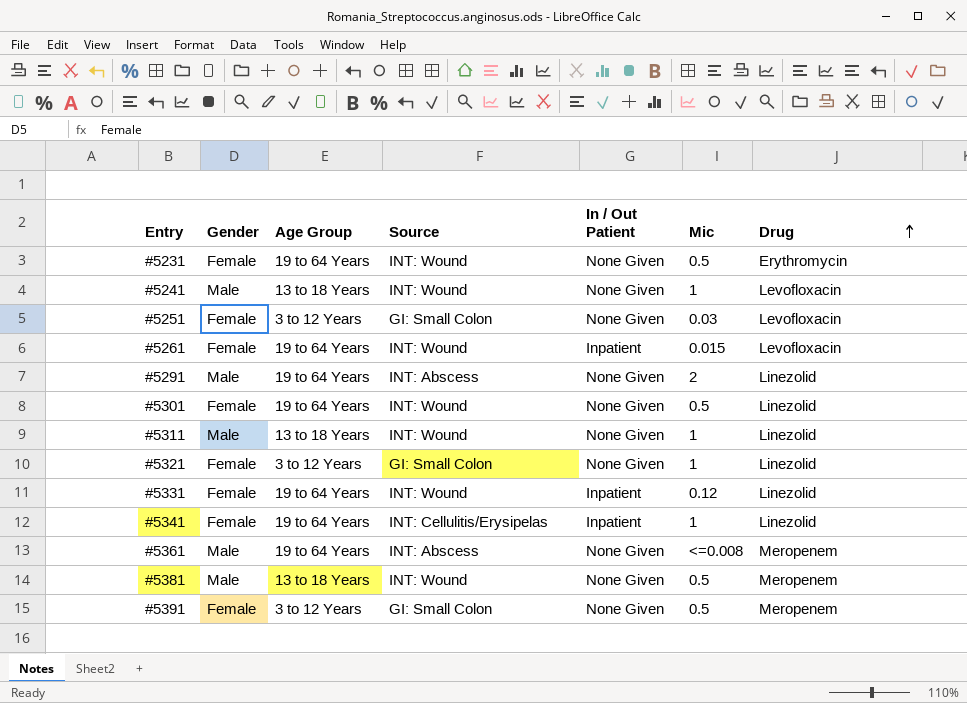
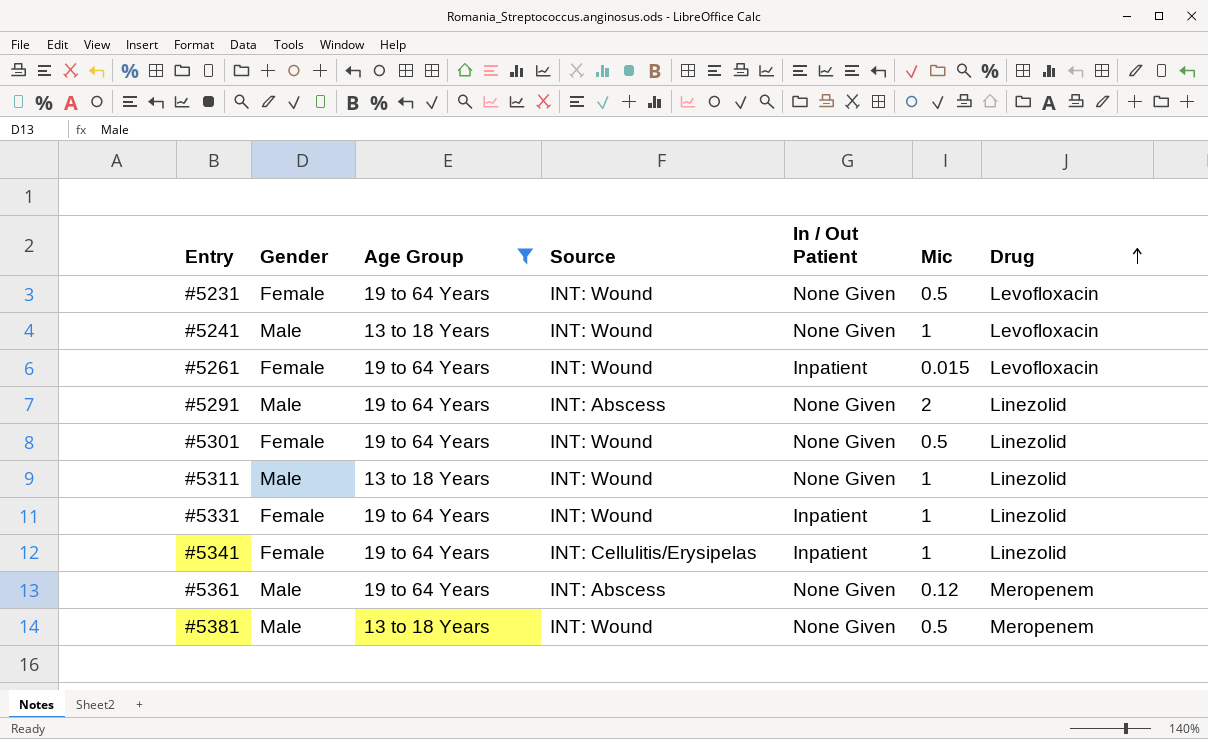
filter: none -> Age Group != 3 to 12 Years
#5231 | Drug: Erythromycin -> Levofloxacin
#5331 | Mic: 0.12 -> 1
#5361 | Mic: <=0.008 -> 0.12

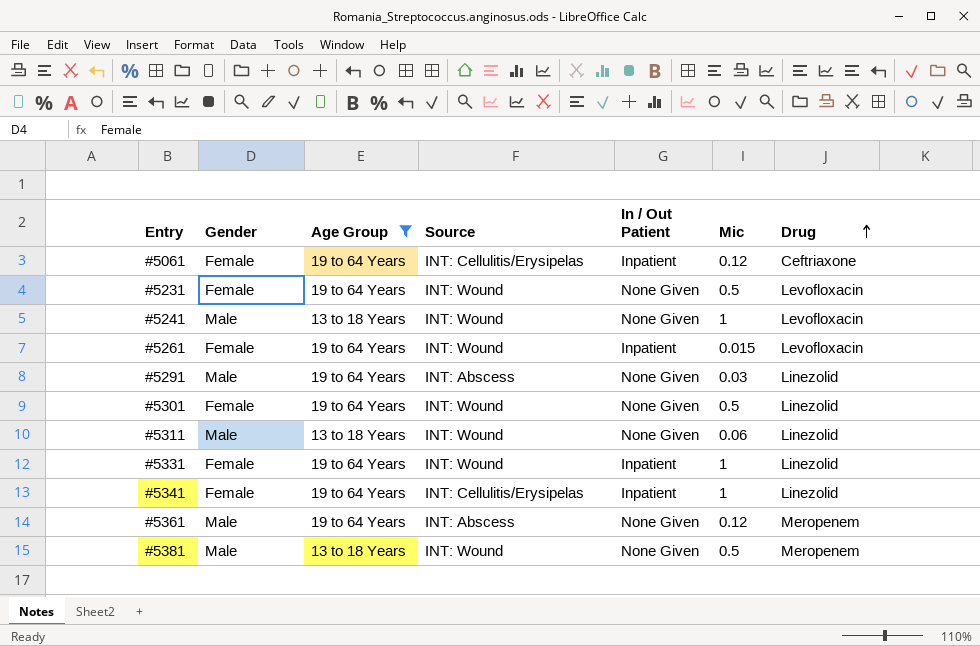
row #5061: none -> Female | 19 to 64 Years | INT: Cellulitis/Erysipelas | Inpatient | 0.12 | Ceftriaxone
#5291 | Mic: 2 -> 0.03
#5311 | Mic: 1 -> 0.06

